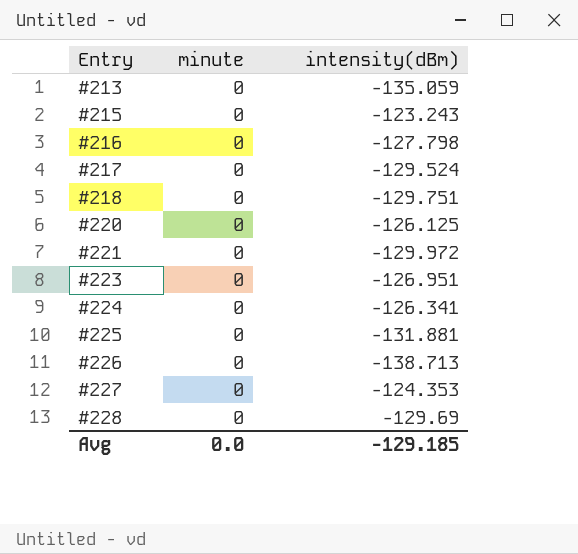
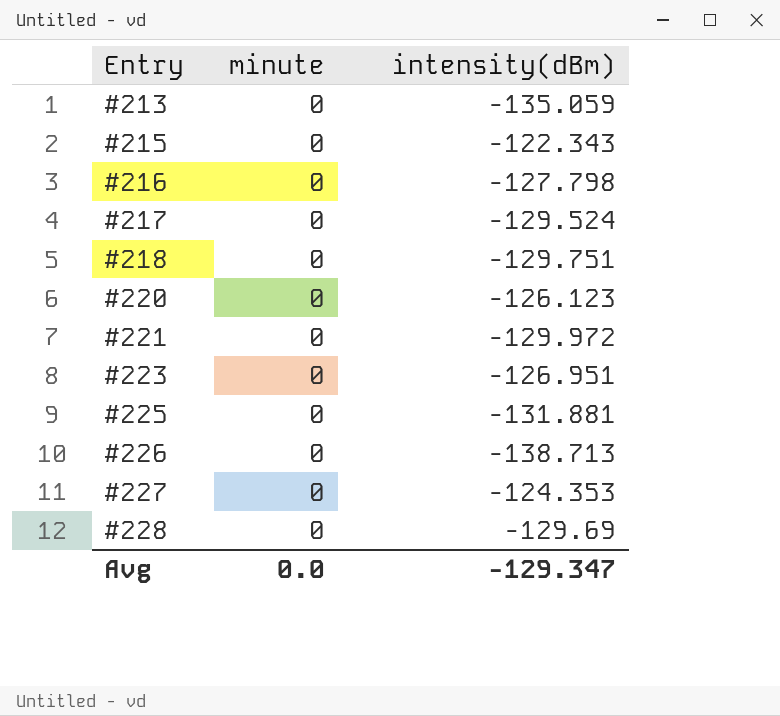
row #224: 0 | -126.341 -> none
#215 | intensity(dBm): -123.243 -> -122.343
#220 | intensity(dBm): -126.125 -> -126.123
Avg | intensity(dBm): -129.185 -> -129.347

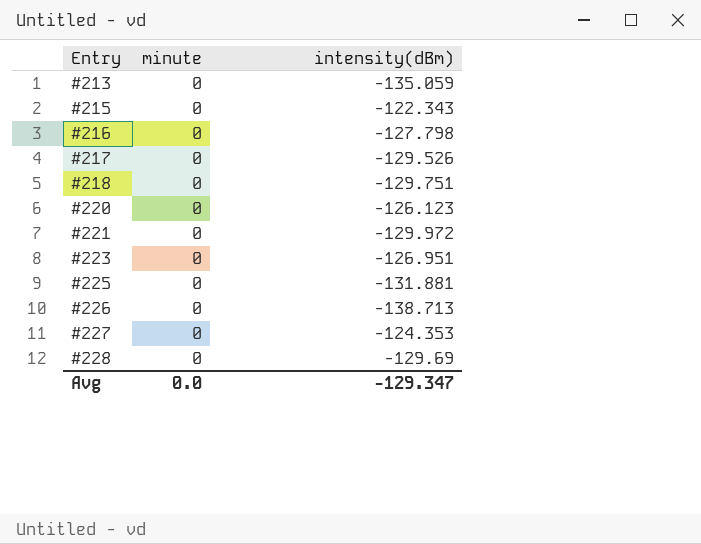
#217 | intensity(dBm): -129.524 -> -129.526

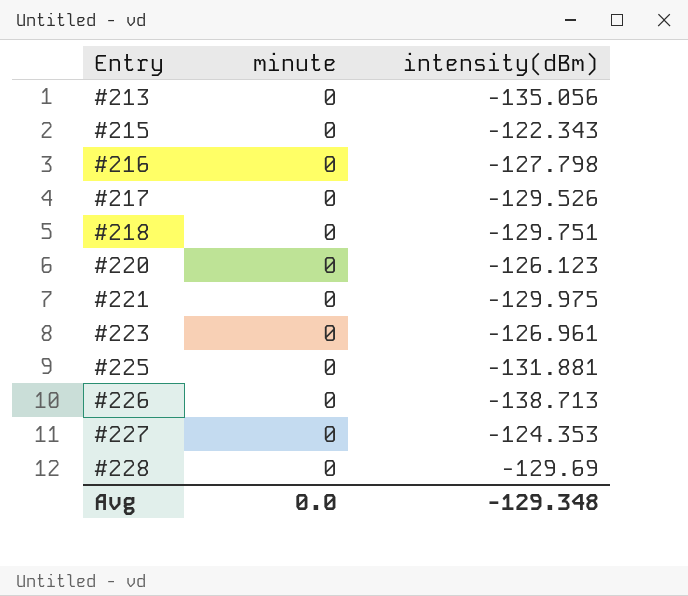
#213 | intensity(dBm): -135.059 -> -135.056
#221 | intensity(dBm): -129.972 -> -129.975
#223 | intensity(dBm): -126.951 -> -126.961
Avg | intensity(dBm): -129.347 -> -129.348

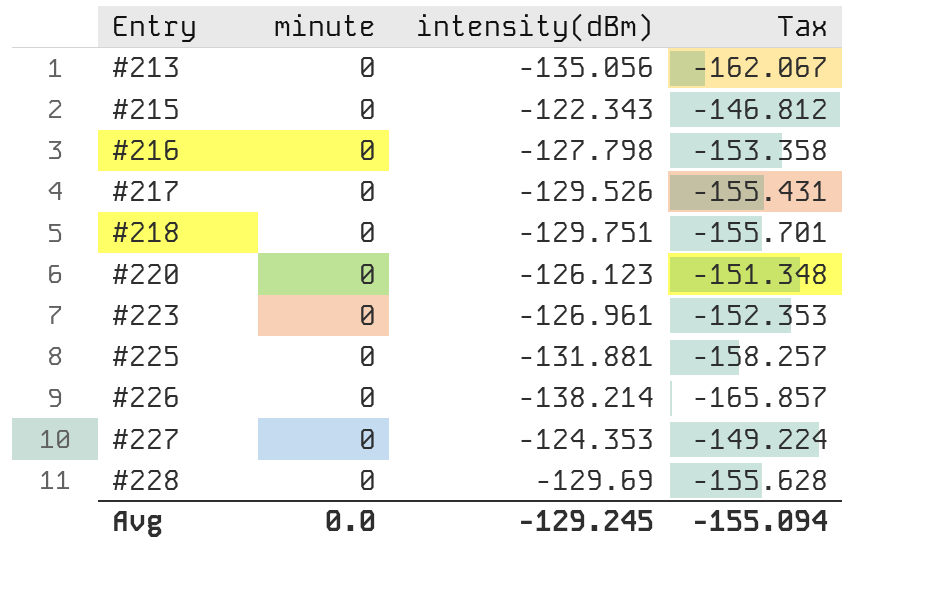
column Tax | formula: none -> [intensity(dBm)] * 1.2
row #221: 0 | -129.975 -> none
#226 | intensity(dBm): -138.713 -> -138.214
Avg | intensity(dBm): -129.348 -> -129.245

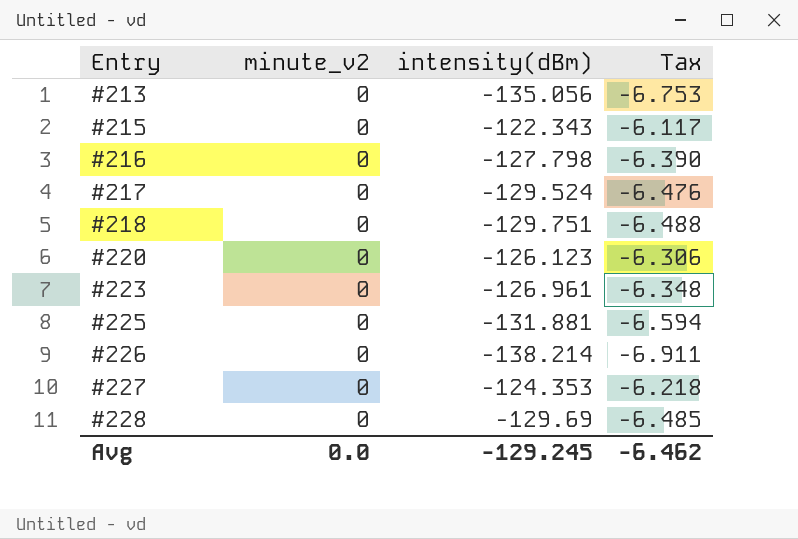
column name: minute -> minute_v2
column Tax | formula: [intensity(dBm)] * 1.2 -> [intensity(dBm)] * 0.05
#217 | intensity(dBm): -129.526 -> -129.524
Avg | Tax: -155.094 -> -6.462

